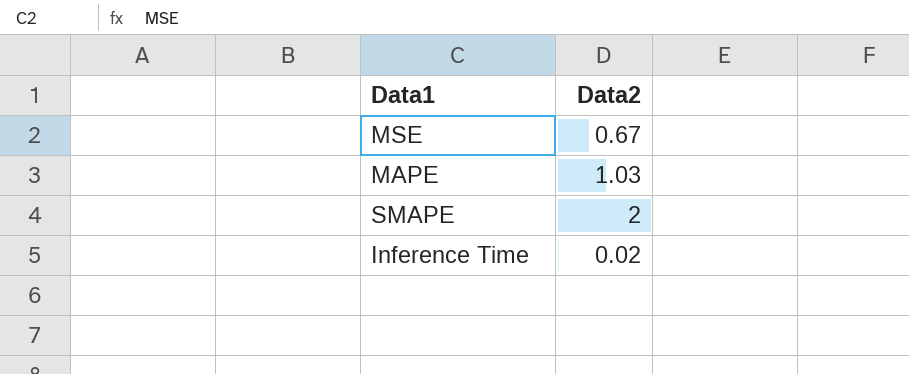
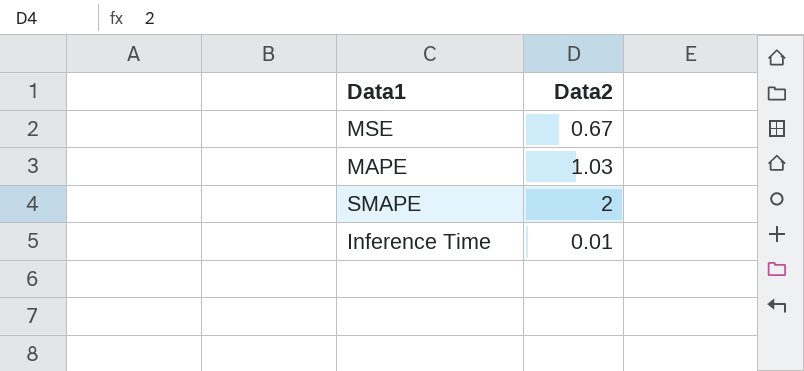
Inference Time | Data2: 0.02 -> 0.01

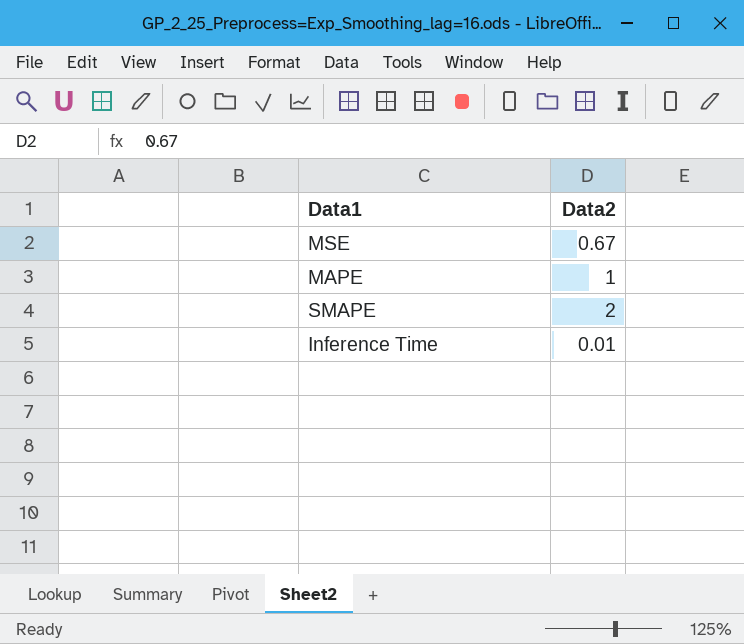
MAPE | Data2: 1.03 -> 1

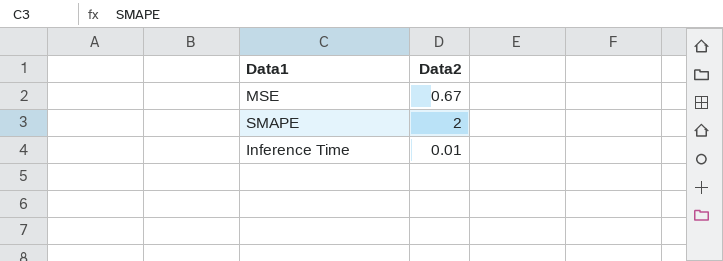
row MAPE: 1 -> none

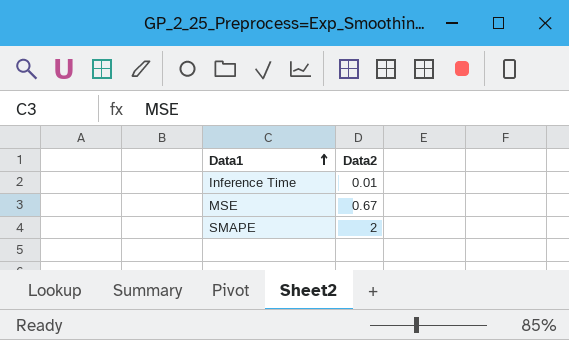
row order: none -> Data1 ascending

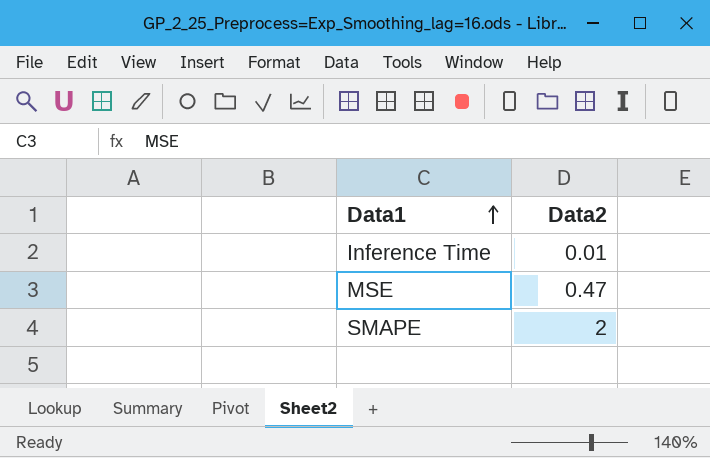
MSE | Data2: 0.67 -> 0.47

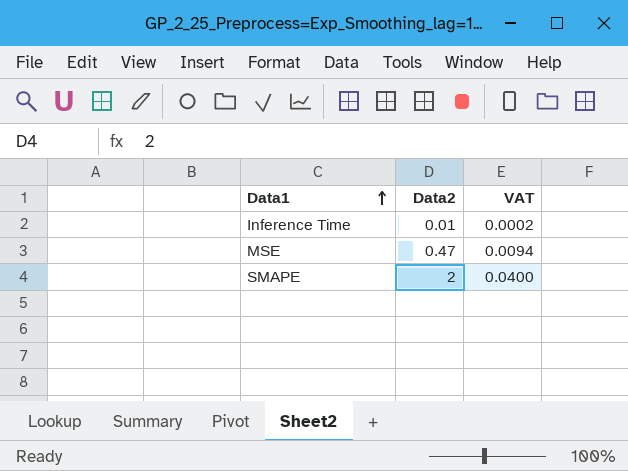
column VAT | formula: none -> [Data2] * 0.02

